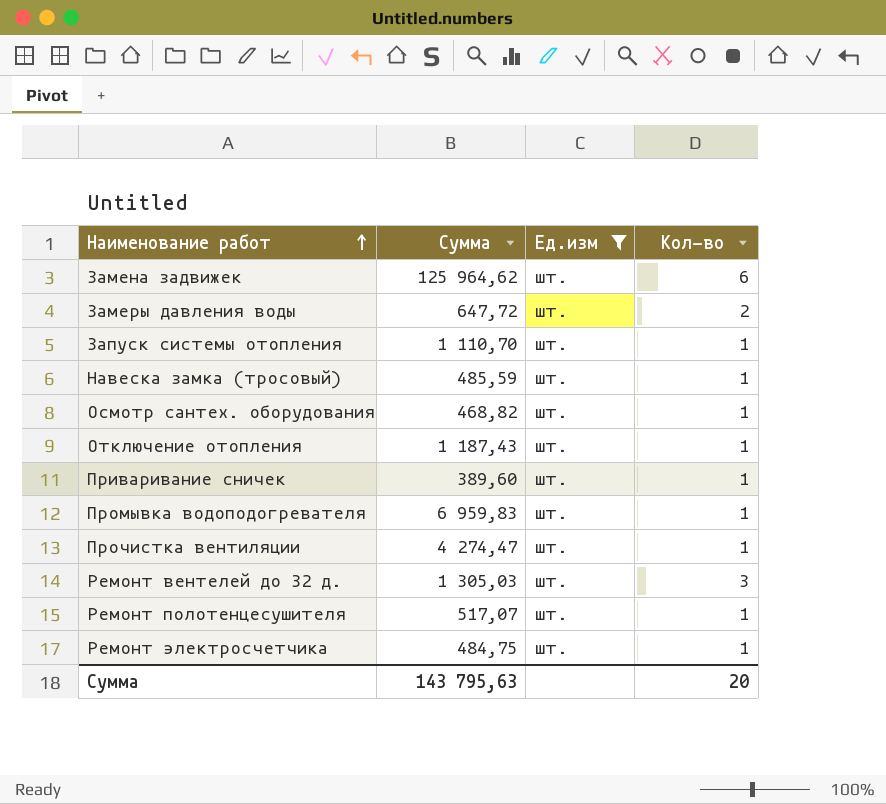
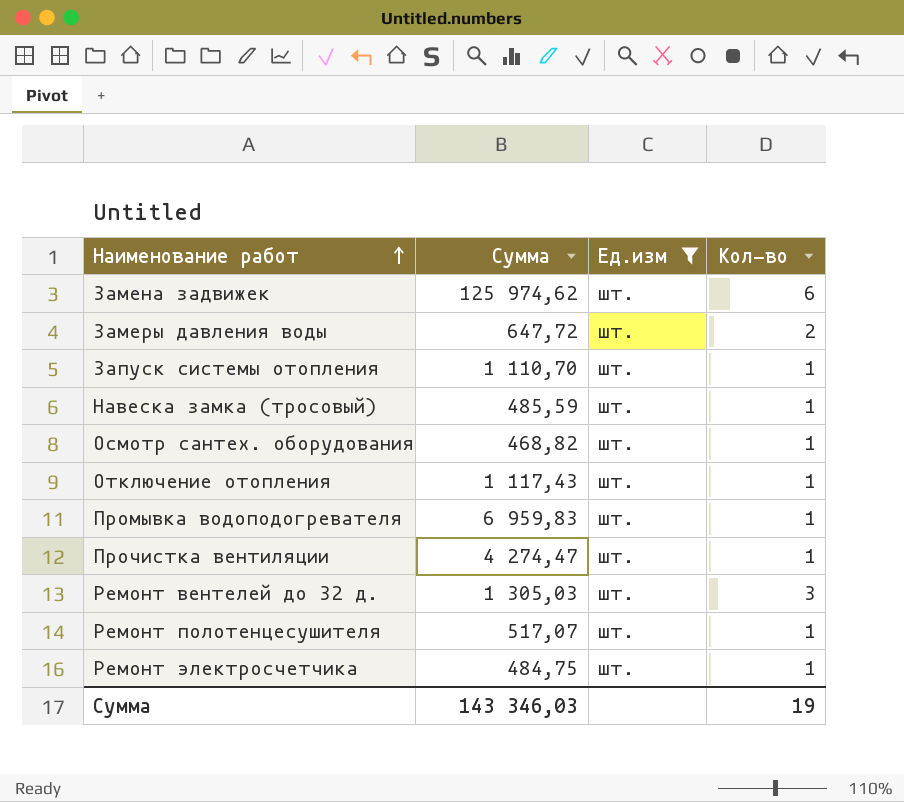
row Приваривание сничек: 389,60 | шт. | 1 -> none
Замена задвижек | Cуммa: 125 964,62 -> 125 974,62
Отключение отопления | Cуммa: 1 187,43 -> 1 117,43
Сумма | Cуммa: 143 795,63 -> 143 346,03
Сумма | Кол-во: 20 -> 19

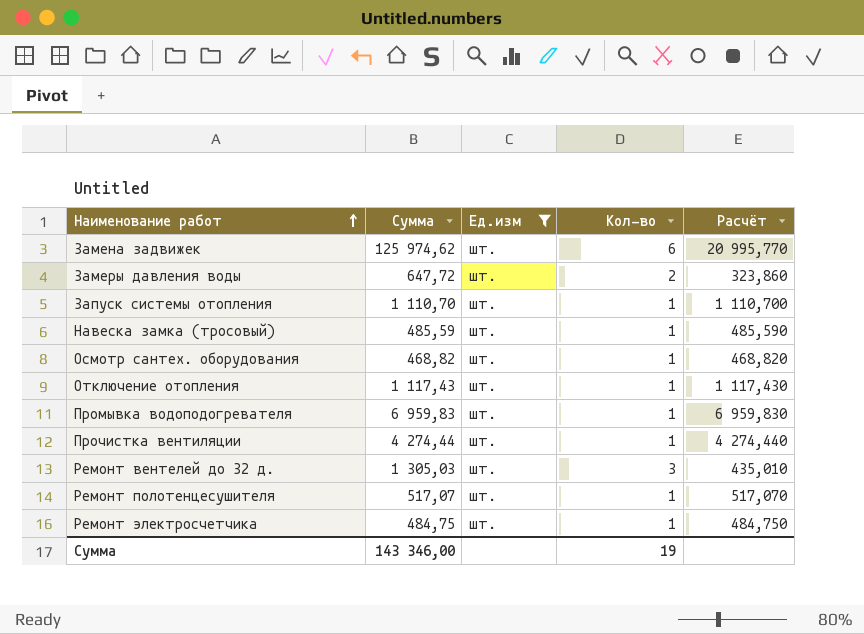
column Расчёт | formula: none -> [Cуммa] / [Кол-во]
Прочистка вентиляции | Cуммa: 4 274,47 -> 4 274,44
Сумма | Cуммa: 143 346,03 -> 143 346,00

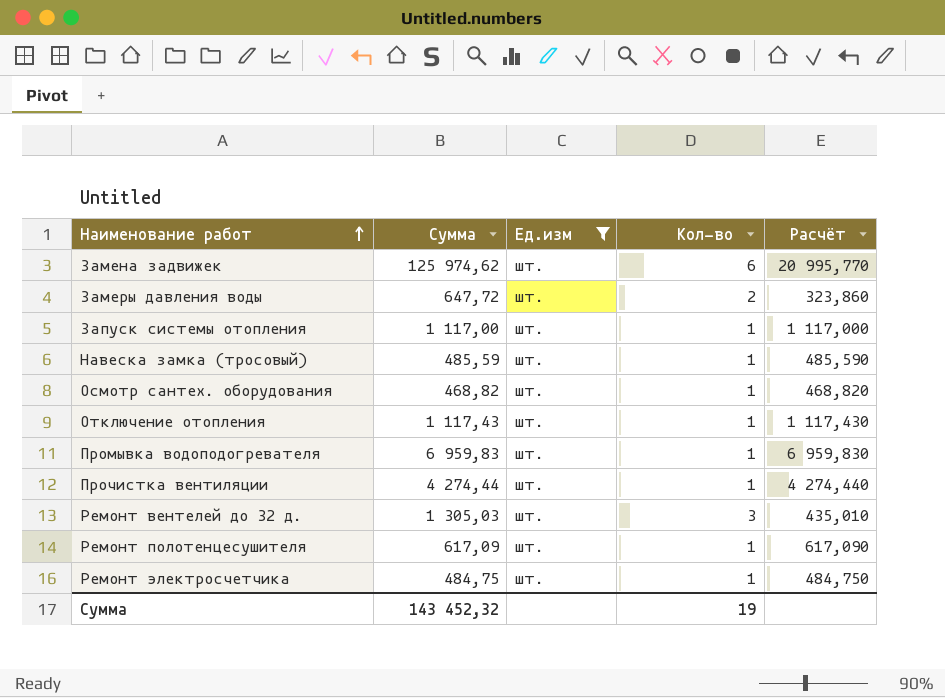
Запуск системы отопления | Cуммa: 1 110,70 -> 1 117,00
Запуск системы отопления | Расчёт: 1 110,700 -> 1 117,000
Ремонт полотенцесушителя | Cуммa: 517,07 -> 617,09
Ремонт полотенцесушителя | Расчёт: 517,070 -> 617,090
Сумма | Cуммa: 143 346,00 -> 143 452,32

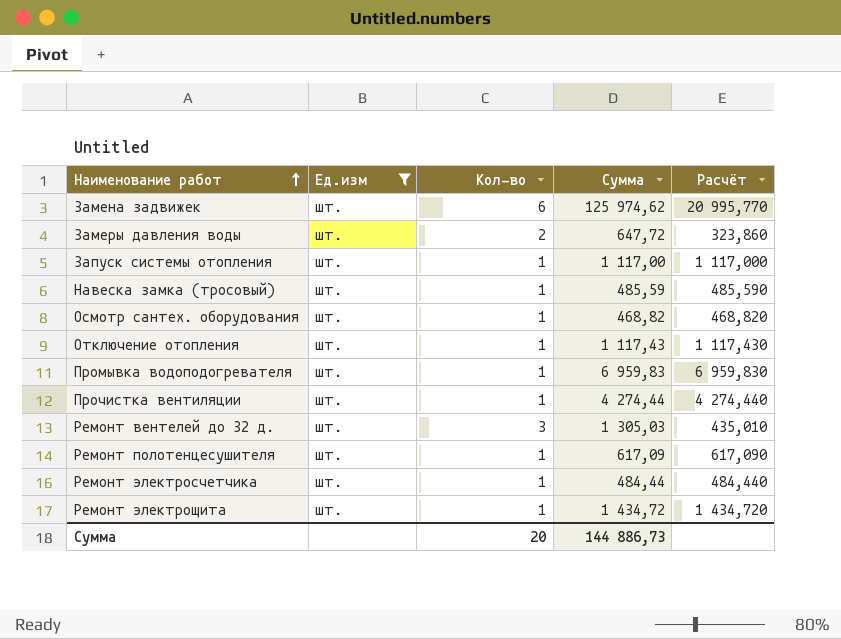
column Cуммa | position: 2 -> 4
Ремонт электросчетчика | Cуммa: 484,75 -> 484,44
Ремонт электросчетчика | Расчёт: 484,750 -> 484,440
row Ремонт электрощита: none -> шт. | 1 | 1 434,72 | 1 434,720
Сумма | Кол-во: 19 -> 20
Сумма | Cуммa: 143 452,32 -> 144 886,73

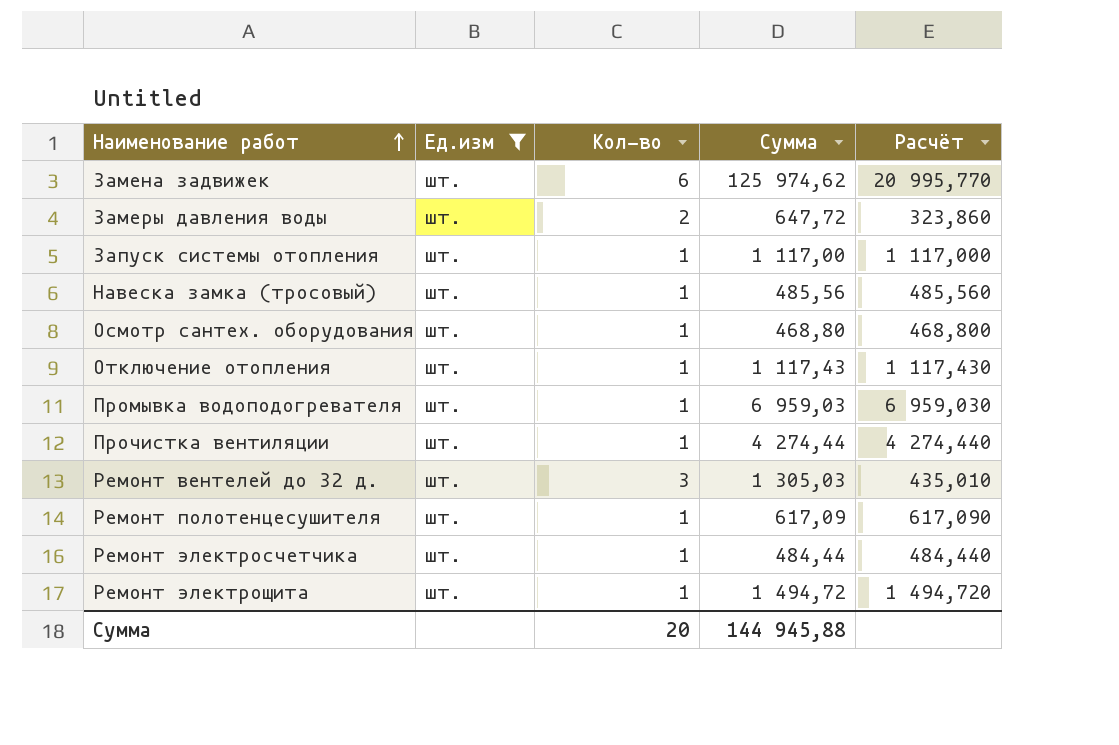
Навеска замка (тросовый) | Cуммa: 485,59 -> 485,56
Навеска замка (тросовый) | Расчёт: 485,590 -> 485,560
Осмотр сантех. оборудования | Cуммa: 468,82 -> 468,80
Осмотр сантех. оборудования | Расчёт: 468,820 -> 468,800
Промывка водоподогревателя | Cуммa: 6 959,83 -> 6 959,03
Промывка водоподогревателя | Расчёт: 6 959,830 -> 6 959,030
Ремонт электрощита | Cуммa: 1 434,72 -> 1 494,72
Ремонт электрощита | Расчёт: 1 434,720 -> 1 494,720
Сумма | Cуммa: 144 886,73 -> 144 945,88

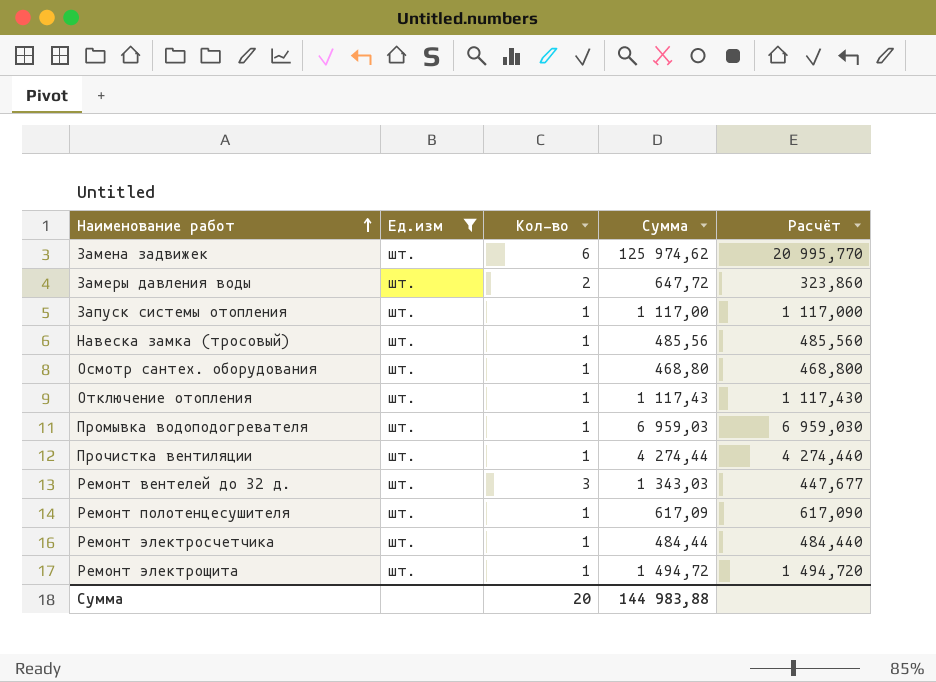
Ремонт вентелей до 32 д. | Cуммa: 1 305,03 -> 1 343,03
Ремонт вентелей до 32 д. | Расчёт: 435,010 -> 447,677
Сумма | Cуммa: 144 945,88 -> 144 983,88

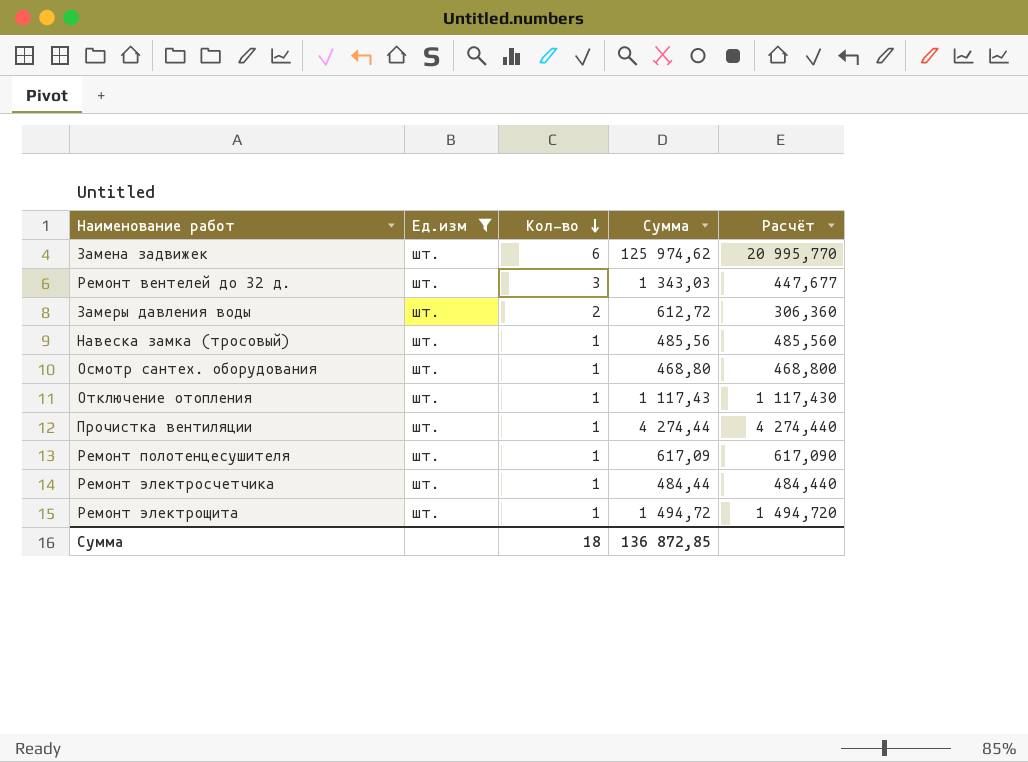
row order: Наименование работ ascending -> Кол-во descending
row Запуск системы отопления: шт. | 1 | 1 117,00 | 1 117,000 -> none
row Промывка водоподогревателя: шт. | 1 | 6 959,03 | 6 959,030 -> none
Замеры давления воды | Cуммa: 647,72 -> 612,72
Замеры давления воды | Расчёт: 323,860 -> 306,360
Сумма | Кол-во: 20 -> 18
Сумма | Cуммa: 144 983,88 -> 136 872,85

